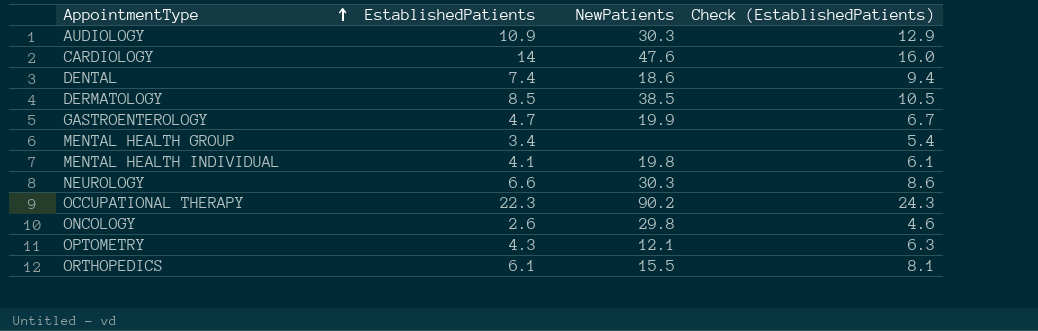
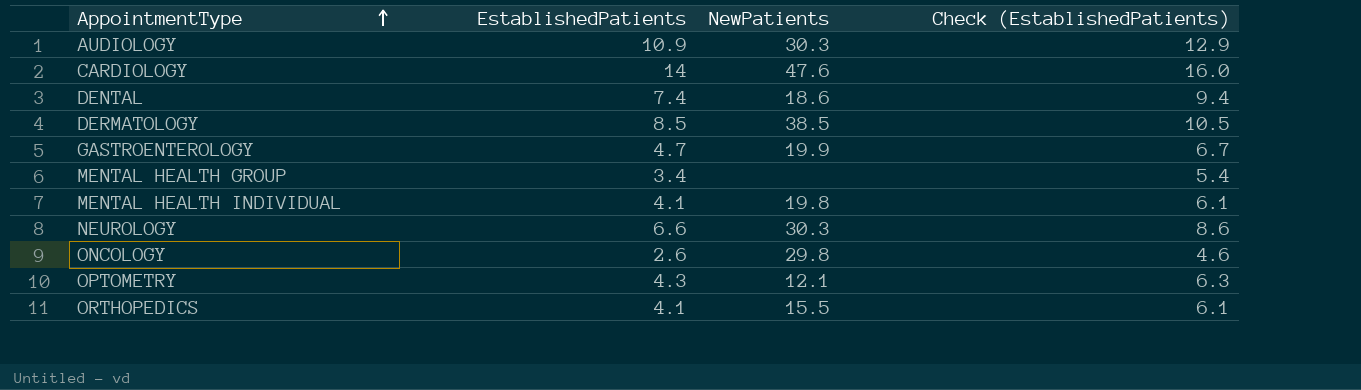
row OCCUPATIONAL THERAPY: 22.3 | 90.2 | 24.3 -> none
ORTHOPEDICS | EstablishedPatients: 6.1 -> 4.1
ORTHOPEDICS | Check (EstablishedPatients): 8.1 -> 6.1

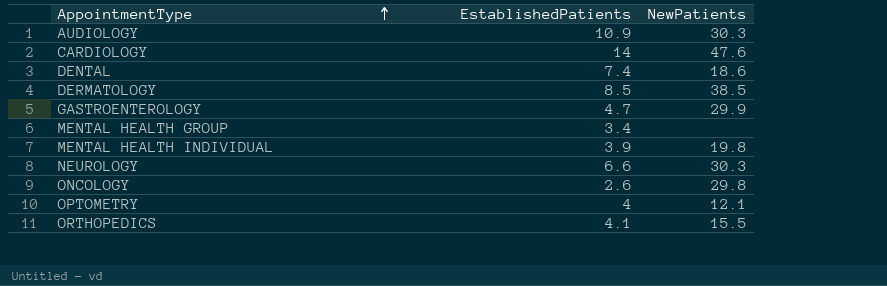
column Check (EstablishedPatients) | formula: [EstablishedPatients] + 2 -> none
GASTROENTEROLOGY | NewPatients: 19.9 -> 29.9
MENTAL HEALTH INDIVIDUAL | EstablishedPatients: 4.1 -> 3.9
OPTOMETRY | EstablishedPatients: 4.3 -> 4

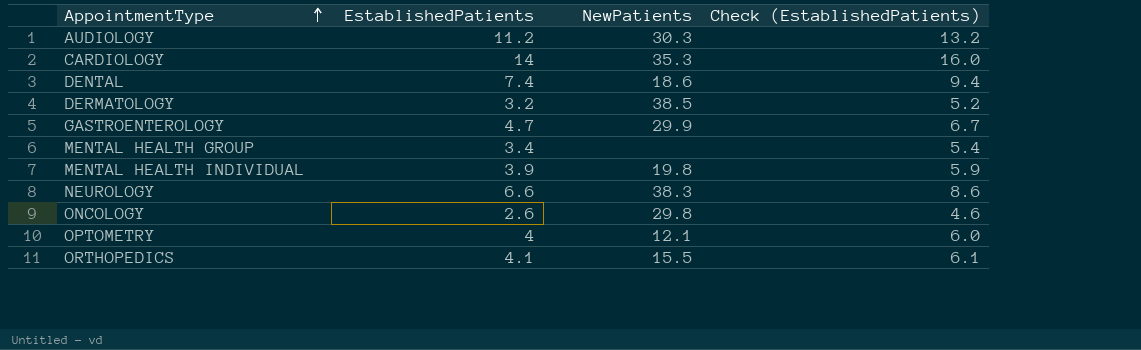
column Check (EstablishedPatients) | formula: none -> [EstablishedPatients] + 2
AUDIOLOGY | EstablishedPatients: 10.9 -> 11.2
CARDIOLOGY | NewPatients: 47.6 -> 35.3
DERMATOLOGY | EstablishedPatients: 8.5 -> 3.2
NEUROLOGY | NewPatients: 30.3 -> 38.3

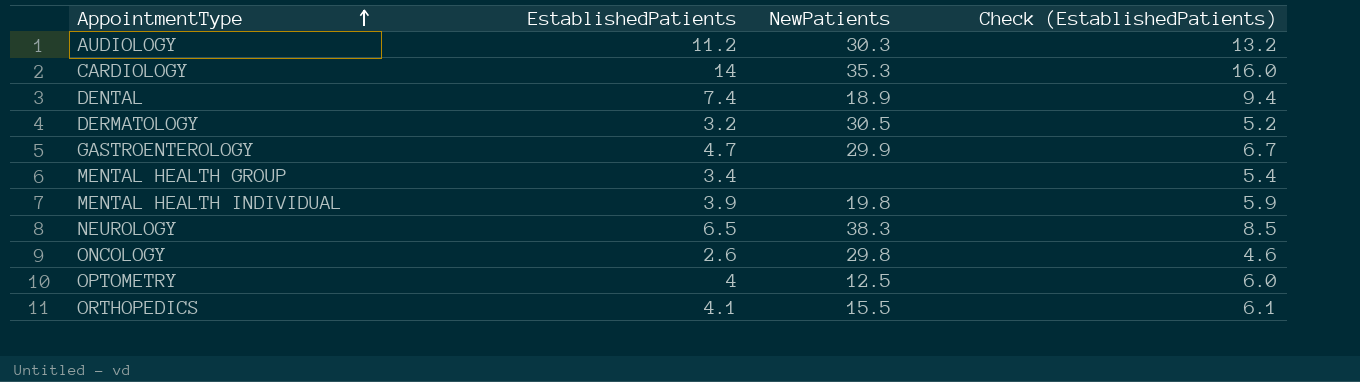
DENTAL | NewPatients: 18.6 -> 18.9
DERMATOLOGY | NewPatients: 38.5 -> 30.5
NEUROLOGY | EstablishedPatients: 6.6 -> 6.5
NEUROLOGY | Check (EstablishedPatients): 8.6 -> 8.5
OPTOMETRY | NewPatients: 12.1 -> 12.5

